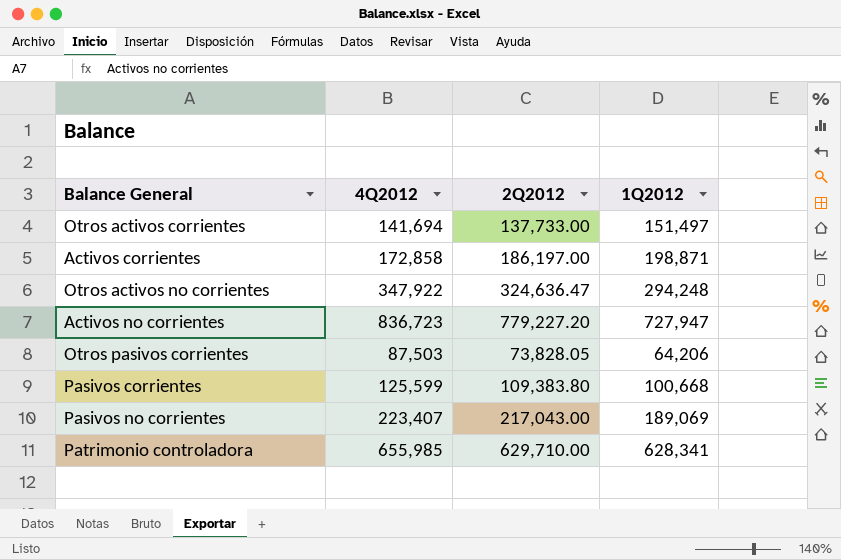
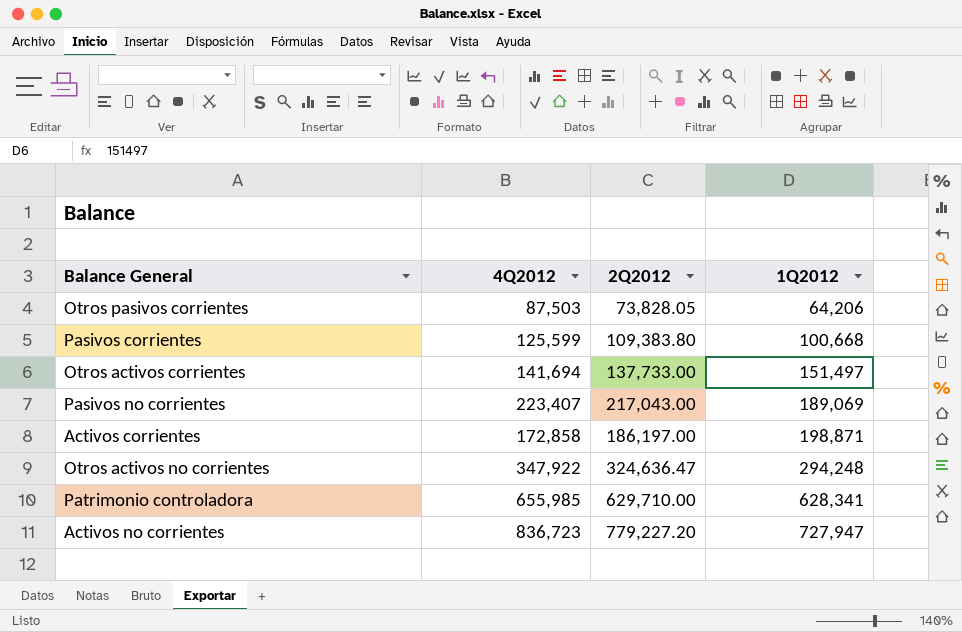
row order: none -> 1Q2012 ascending

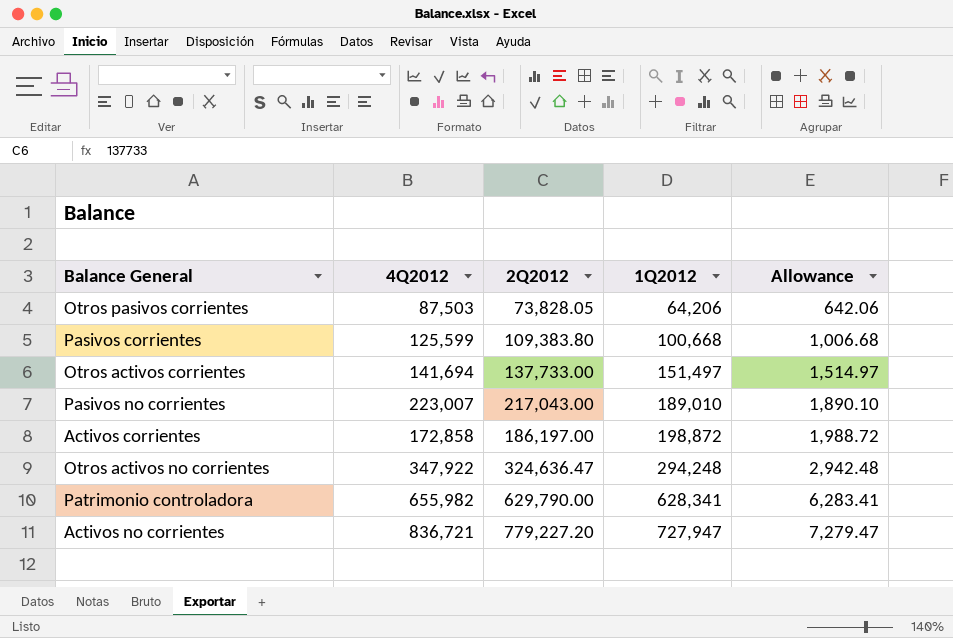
column Allowance | formula: none -> [1Q2012] * 0.01
Pasivos no corrientes | 4Q2012: 223,407 -> 223,007
Pasivos no corrientes | 1Q2012: 189,069 -> 189,010
Activos corrientes | 1Q2012: 198,871 -> 198,872
Patrimonio controladora | 4Q2012: 655,985 -> 655,982
Patrimonio controladora | 2Q2012: 629,710.00 -> 629,790.00
Activos no corrientes | 4Q2012: 836,723 -> 836,721

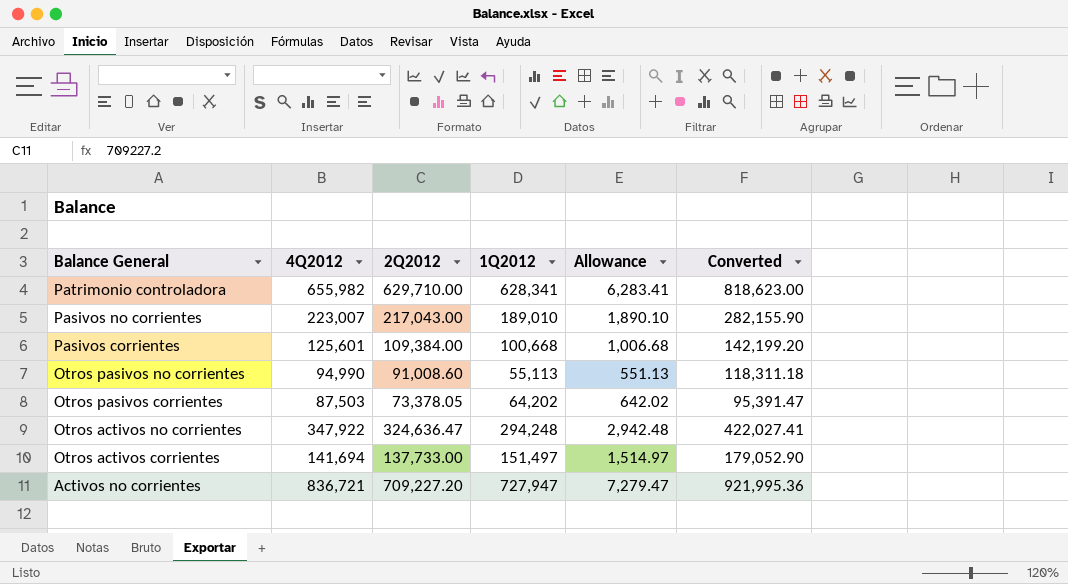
row order: 1Q2012 ascending -> Balance General descending
column Converted | formula: none -> [2Q2012] * 1.3
row Activos corrientes: 172,858 | 186,197.00 | 198,872 | 1,988.72 -> none
Patrimonio controladora | 2Q2012: 629,790.00 -> 629,710.00
Pasivos corrientes | 4Q2012: 125,599 -> 125,601
Pasivos corrientes | 2Q2012: 109,383.80 -> 109,384.00
row Otros pasivos no corrientes: none -> 94,990 | 91,008.60 | 55,113 | 551.13 | 118,311.18
Otros pasivos corrientes | 2Q2012: 73,828.05 -> 73,378.05
Otros pasivos corrientes | 1Q2012: 64,206 -> 64,202
Otros pasivos corrientes | Allowance: 642.06 -> 642.02
Activos no corrientes | 2Q2012: 779,227.20 -> 709,227.20

